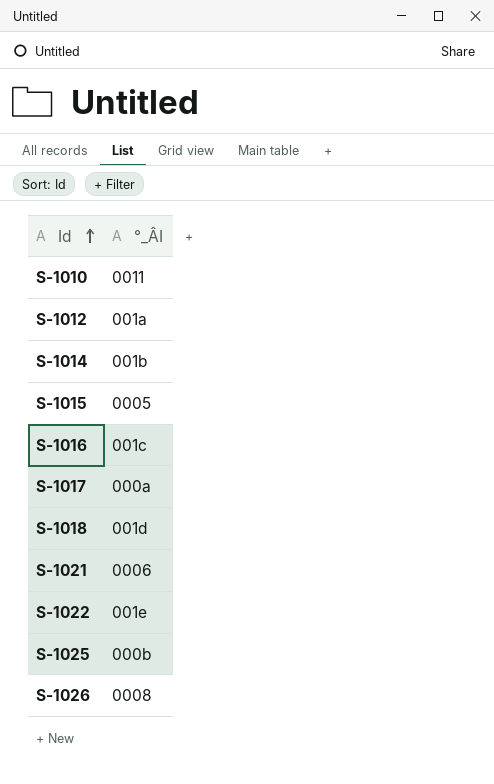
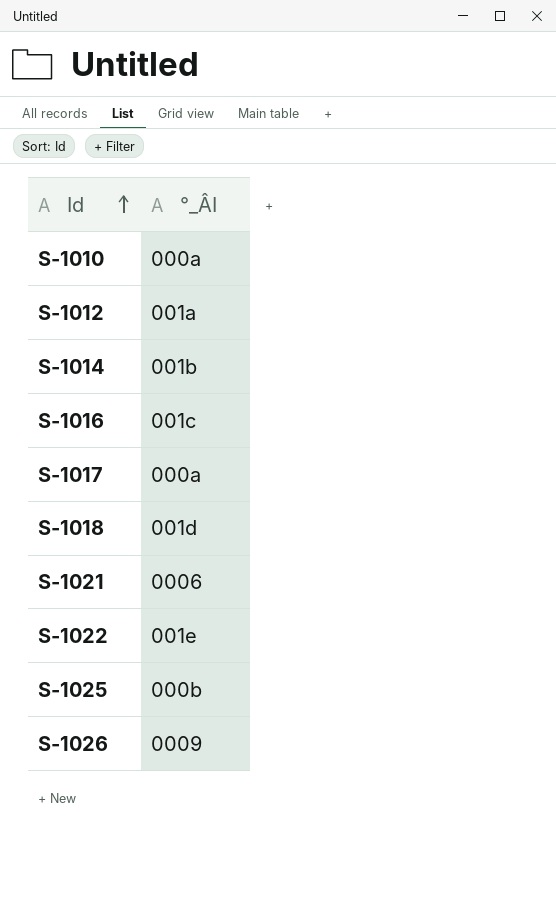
row S-1015: 0005 -> none
S-1010 | °_ÂI: 0011 -> 000a
S-1026 | °_ÂI: 0008 -> 0009

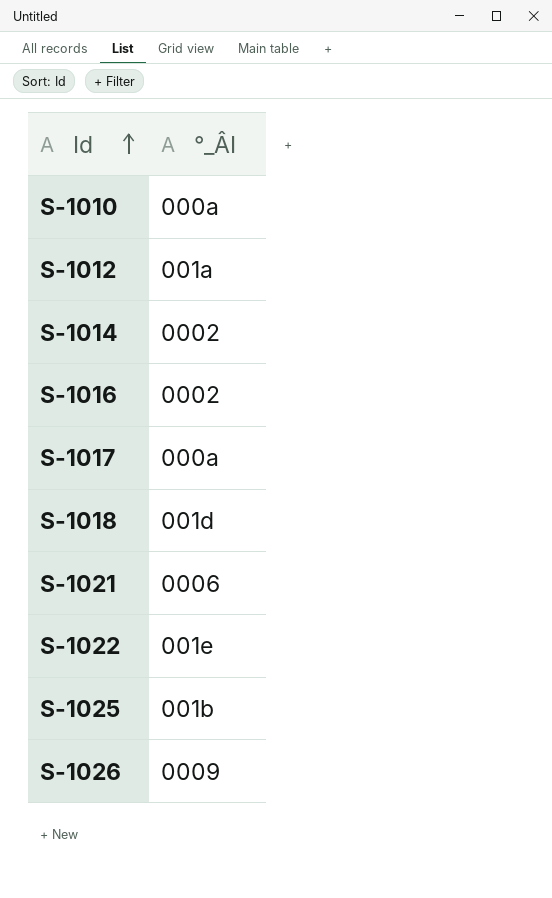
S-1014 | °_ÂI: 001b -> 0002
S-1016 | °_ÂI: 001c -> 0002
S-1025 | °_ÂI: 000b -> 001b

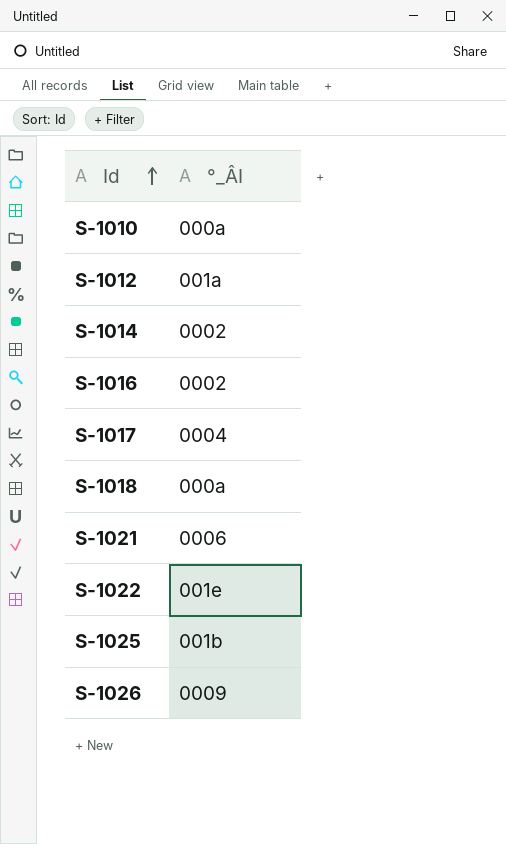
S-1017 | °_ÂI: 000a -> 0004
S-1018 | °_ÂI: 001d -> 000a

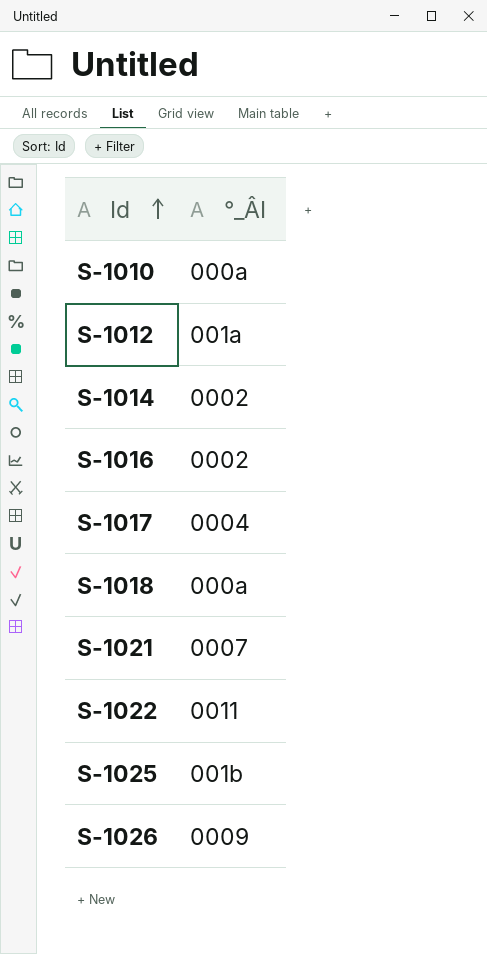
S-1021 | °_ÂI: 0006 -> 0007
S-1022 | °_ÂI: 001e -> 0011

